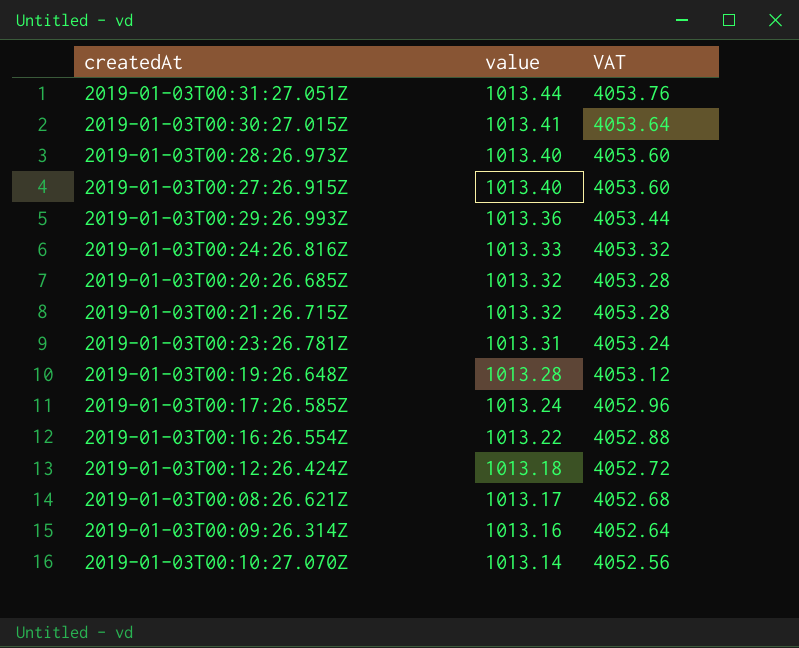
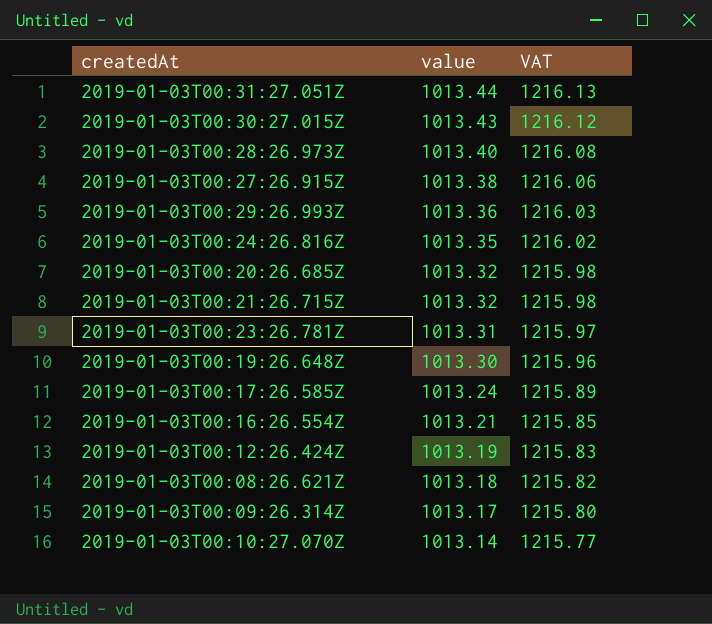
column VAT | formula: [value] * 4 -> [value] * 1.2
2019-01-03T00:30:27.015Z | value: 1013.41 -> 1013.43
2019-01-03T00:27:26.915Z | value: 1013.40 -> 1013.38
2019-01-03T00:24:26.816Z | value: 1013.33 -> 1013.35
2019-01-03T00:19:26.648Z | value: 1013.28 -> 1013.30
2019-01-03T00:16:26.554Z | value: 1013.22 -> 1013.21
2019-01-03T00:12:26.424Z | value: 1013.18 -> 1013.19
2019-01-03T00:08:26.621Z | value: 1013.17 -> 1013.18
2019-01-03T00:09:26.314Z | value: 1013.16 -> 1013.17

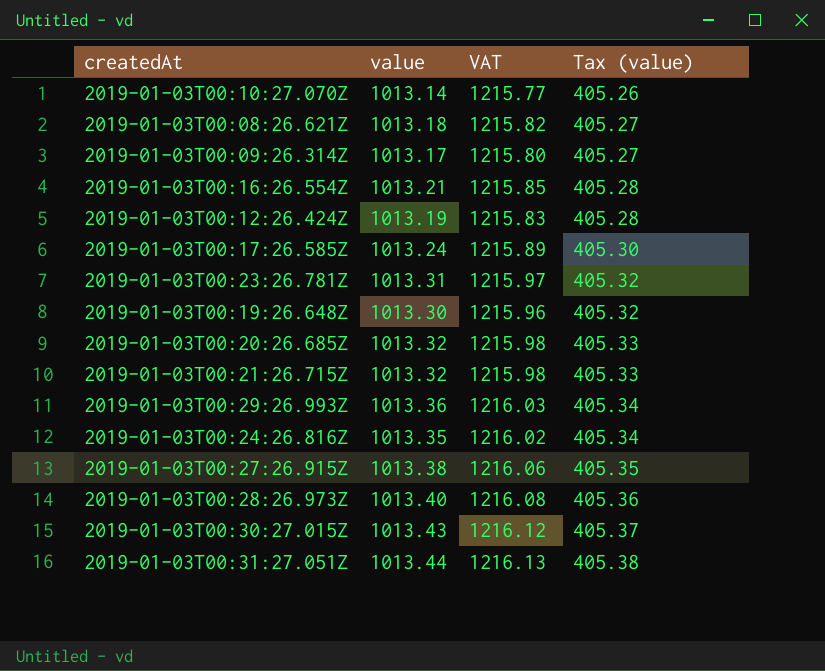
row order: value descending -> Tax (value) ascending
column Tax (value) | formula: none -> [value] * 0.4

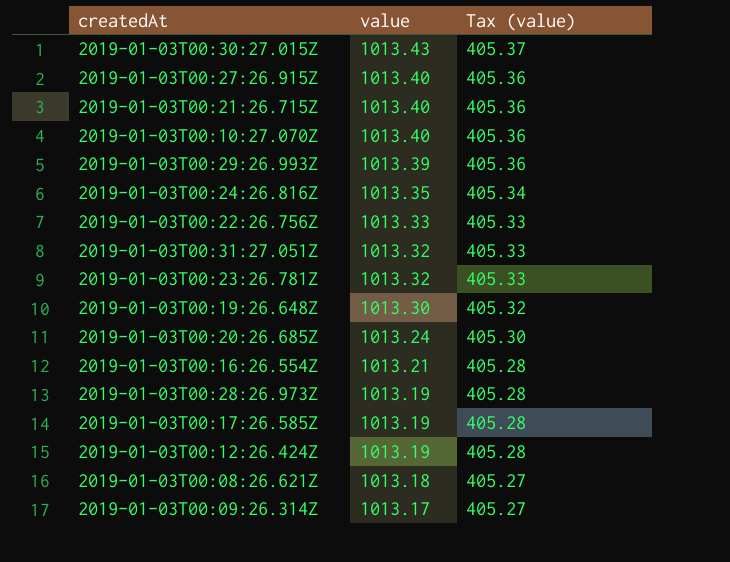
row order: Tax (value) ascending -> value descending
column VAT | formula: [value] * 1.2 -> none
2019-01-03T00:27:26.915Z | value: 1013.38 -> 1013.40
2019-01-03T00:27:26.915Z | Tax (value): 405.35 -> 405.36
2019-01-03T00:21:26.715Z | value: 1013.32 -> 1013.40
2019-01-03T00:21:26.715Z | Tax (value): 405.33 -> 405.36
2019-01-03T00:10:27.070Z | value: 1013.14 -> 1013.40
2019-01-03T00:10:27.070Z | Tax (value): 405.26 -> 405.36
2019-01-03T00:29:26.993Z | value: 1013.36 -> 1013.39
2019-01-03T00:29:26.993Z | Tax (value): 405.34 -> 405.36
row 2019-01-03T00:22:26.756Z: none -> 1013.33 | 405.33
2019-01-03T00:31:27.051Z | value: 1013.44 -> 1013.32
2019-01-03T00:31:27.051Z | Tax (value): 405.38 -> 405.33
2019-01-03T00:23:26.781Z | value: 1013.31 -> 1013.32
2019-01-03T00:23:26.781Z | Tax (value): 405.32 -> 405.33
2019-01-03T00:20:26.685Z | value: 1013.32 -> 1013.24
2019-01-03T00:20:26.685Z | Tax (value): 405.33 -> 405.30
2019-01-03T00:28:26.973Z | value: 1013.40 -> 1013.19
2019-01-03T00:28:26.973Z | Tax (value): 405.36 -> 405.28
2019-01-03T00:17:26.585Z | value: 1013.24 -> 1013.19
2019-01-03T00:17:26.585Z | Tax (value): 405.30 -> 405.28

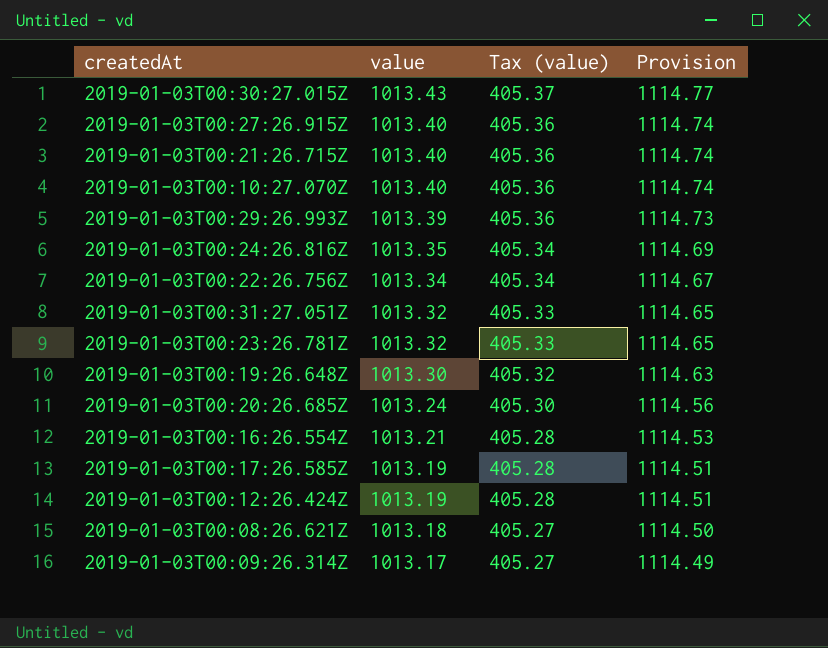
column Provision | formula: none -> [value] * 1.1
row 2019-01-03T00:28:26.973Z: 1013.19 | 405.28 -> none
2019-01-03T00:22:26.756Z | value: 1013.33 -> 1013.34
2019-01-03T00:22:26.756Z | Tax (value): 405.33 -> 405.34

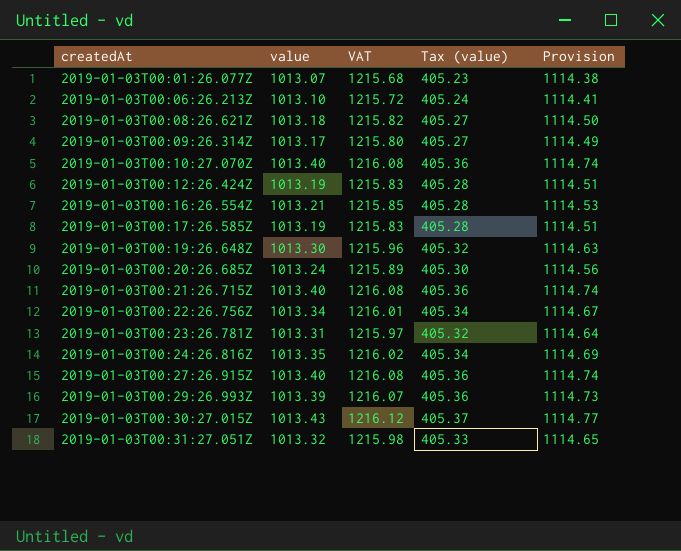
row order: value descending -> createdAt ascending
column VAT | formula: none -> [value] * 1.2
row 2019-01-03T00:01:26.077Z: none -> 1013.07 | 1215.68 | 405.23 | 1114.38
row 2019-01-03T00:06:26.213Z: none -> 1013.10 | 1215.72 | 405.24 | 1114.41
2019-01-03T00:23:26.781Z | value: 1013.32 -> 1013.31
2019-01-03T00:23:26.781Z | Tax (value): 405.33 -> 405.32
2019-01-03T00:23:26.781Z | Provision: 1114.65 -> 1114.64

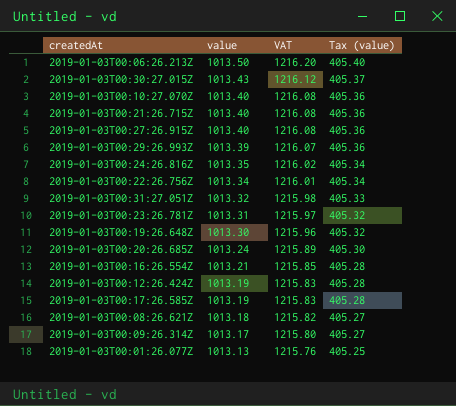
row order: createdAt ascending -> value descending
column Provision | formula: [value] * 1.1 -> none
2019-01-03T00:06:26.213Z | value: 1013.10 -> 1013.50
2019-01-03T00:06:26.213Z | VAT: 1215.72 -> 1216.20
2019-01-03T00:06:26.213Z | Tax (value): 405.24 -> 405.40
2019-01-03T00:01:26.077Z | value: 1013.07 -> 1013.13
2019-01-03T00:01:26.077Z | VAT: 1215.68 -> 1215.76
2019-01-03T00:01:26.077Z | Tax (value): 405.23 -> 405.25

